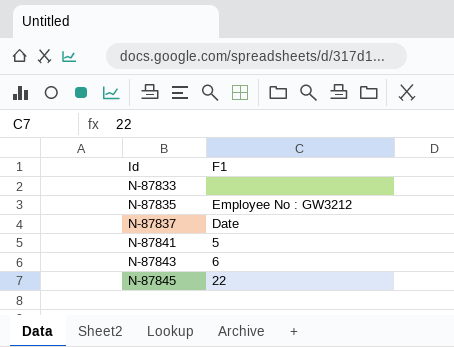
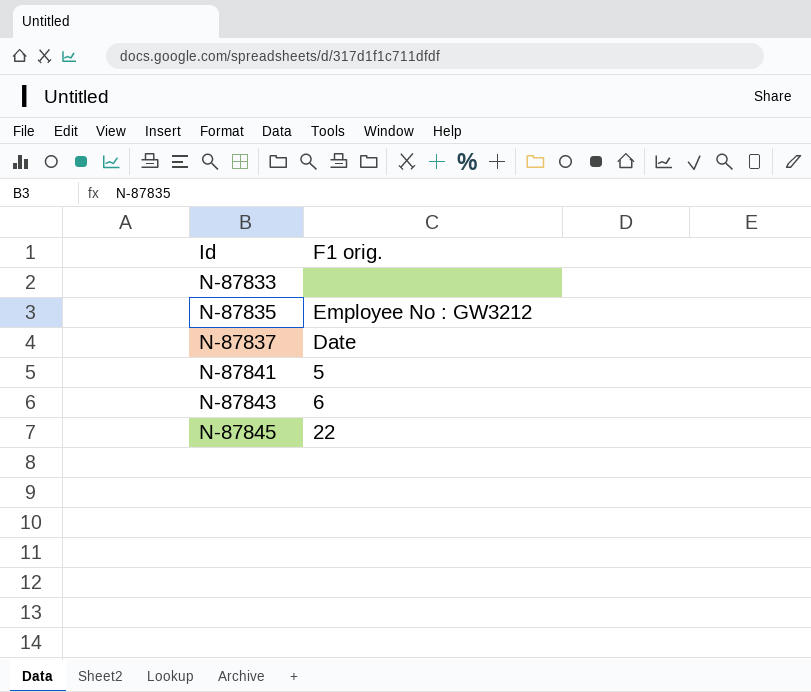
column name: F1 -> F1 orig.

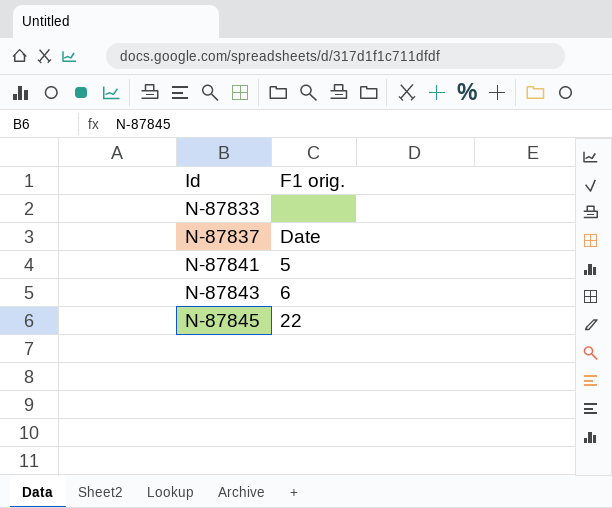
row N-87835: Employee No : GW3212 -> none

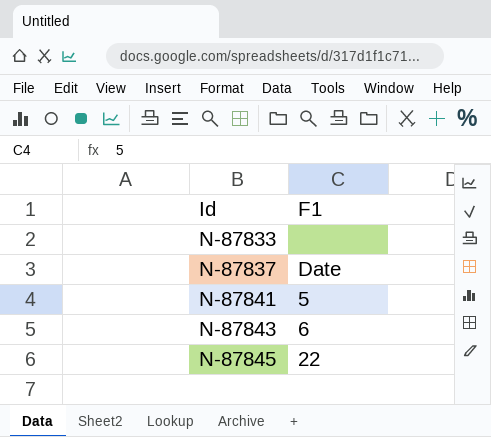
column name: F1 orig. -> F1

